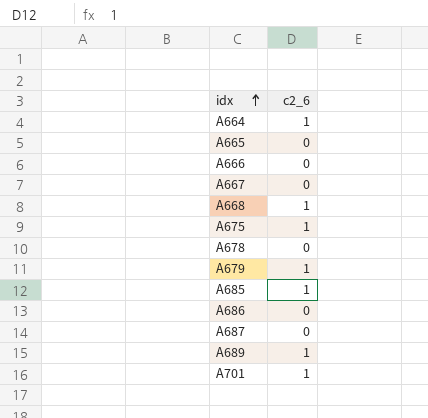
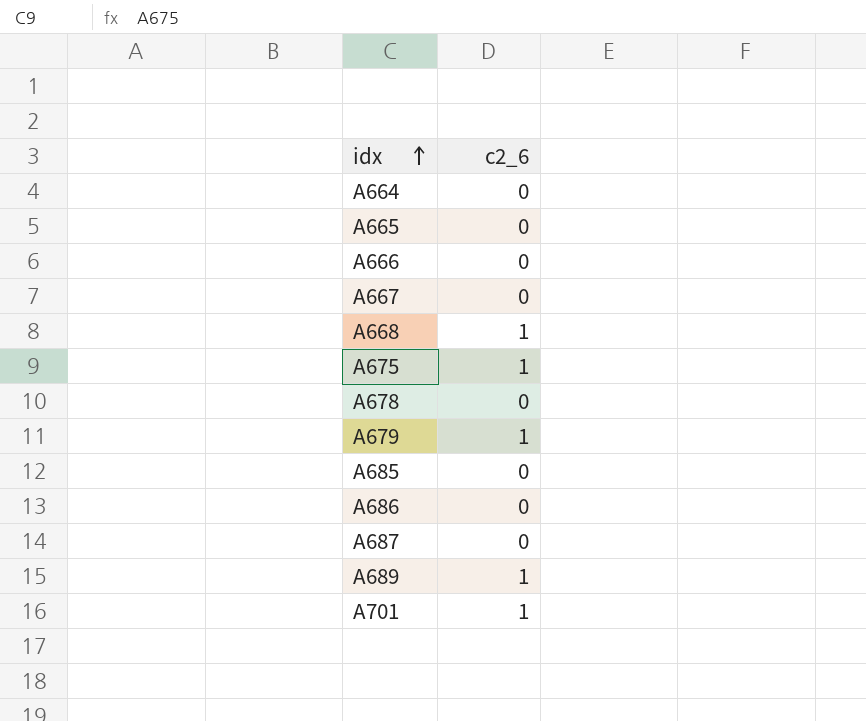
A664 | c2_6: 1 -> 0
A685 | c2_6: 1 -> 0

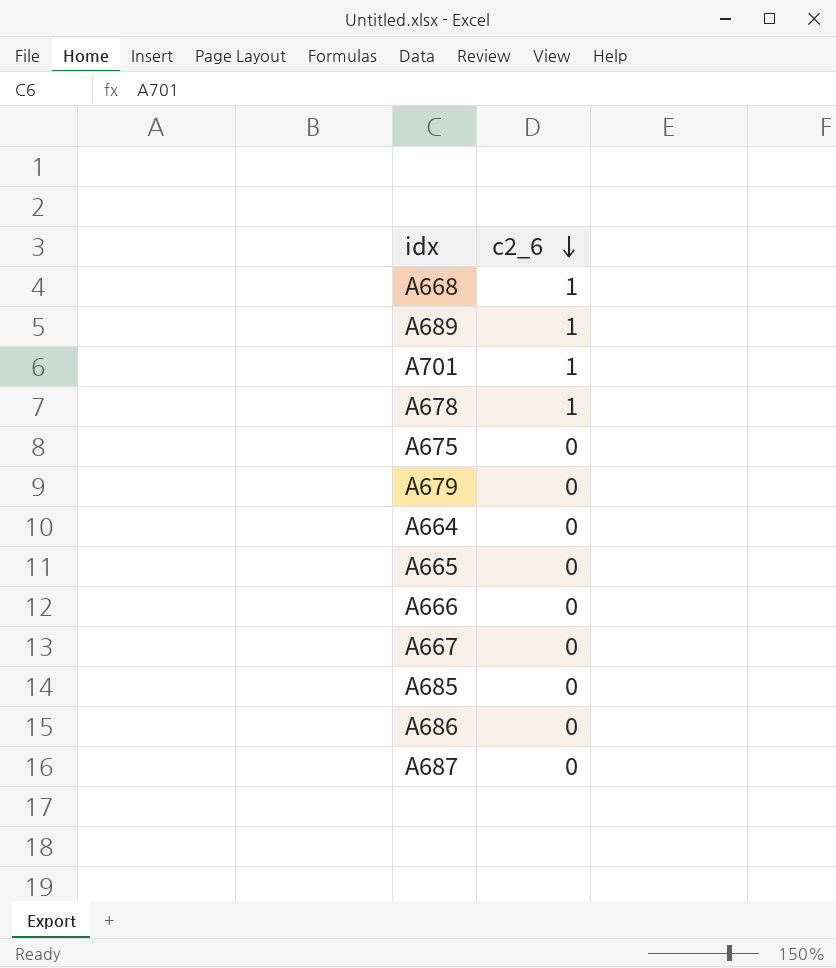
row order: idx ascending -> c2_6 descending
A678 | c2_6: 0 -> 1
A675 | c2_6: 1 -> 0
A679 | c2_6: 1 -> 0

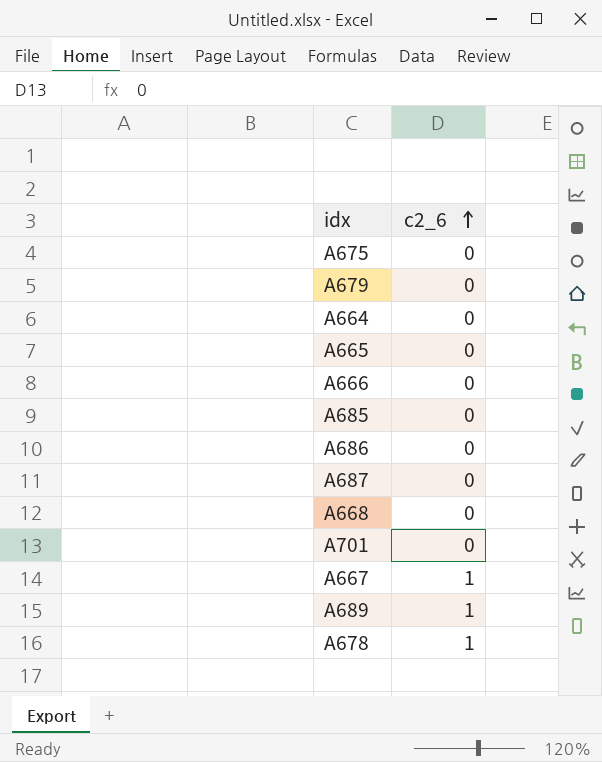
row order: c2_6 descending -> c2_6 ascending
A668 | c2_6: 1 -> 0
A701 | c2_6: 1 -> 0
A667 | c2_6: 0 -> 1

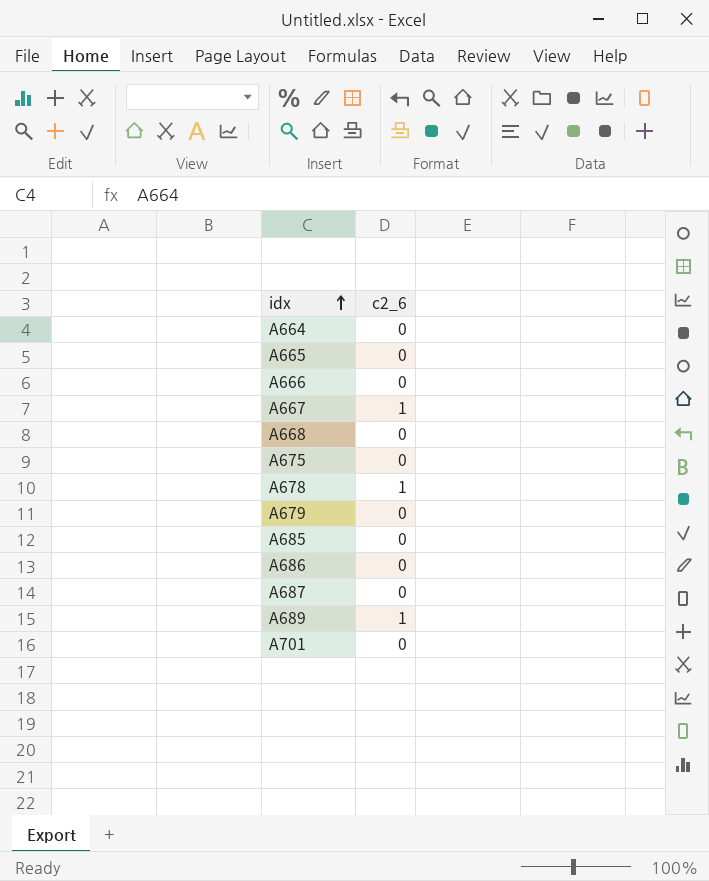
row order: c2_6 ascending -> idx ascending

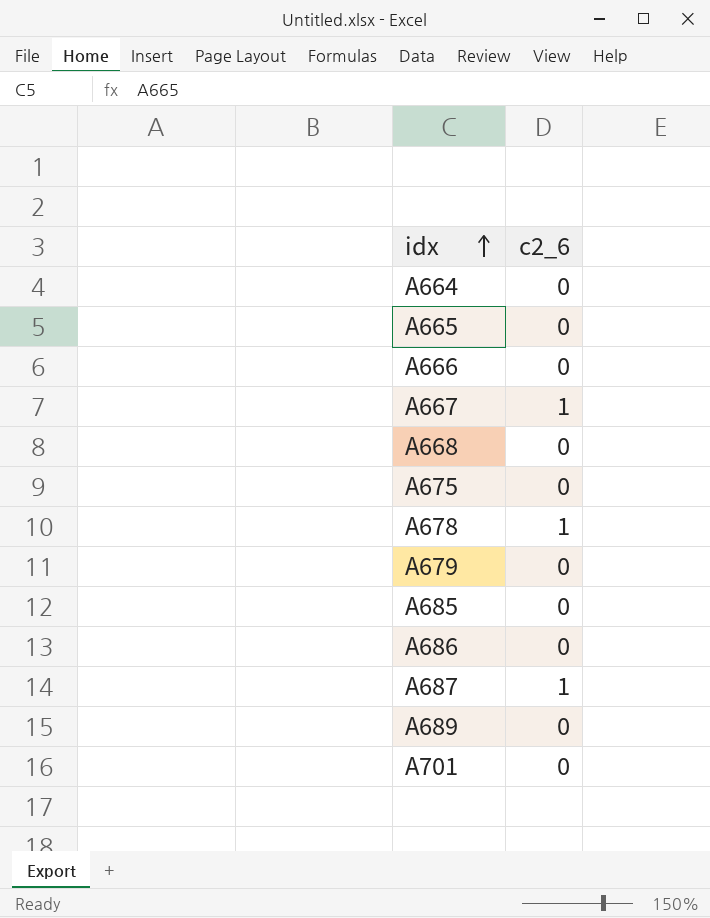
A687 | c2_6: 0 -> 1
A689 | c2_6: 1 -> 0

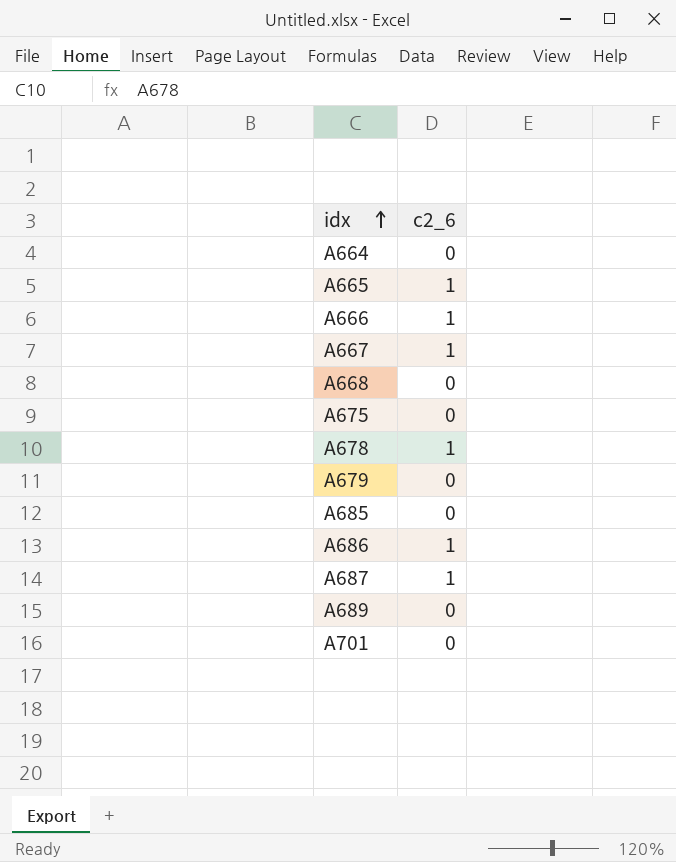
A665 | c2_6: 0 -> 1
A666 | c2_6: 0 -> 1
A686 | c2_6: 0 -> 1

